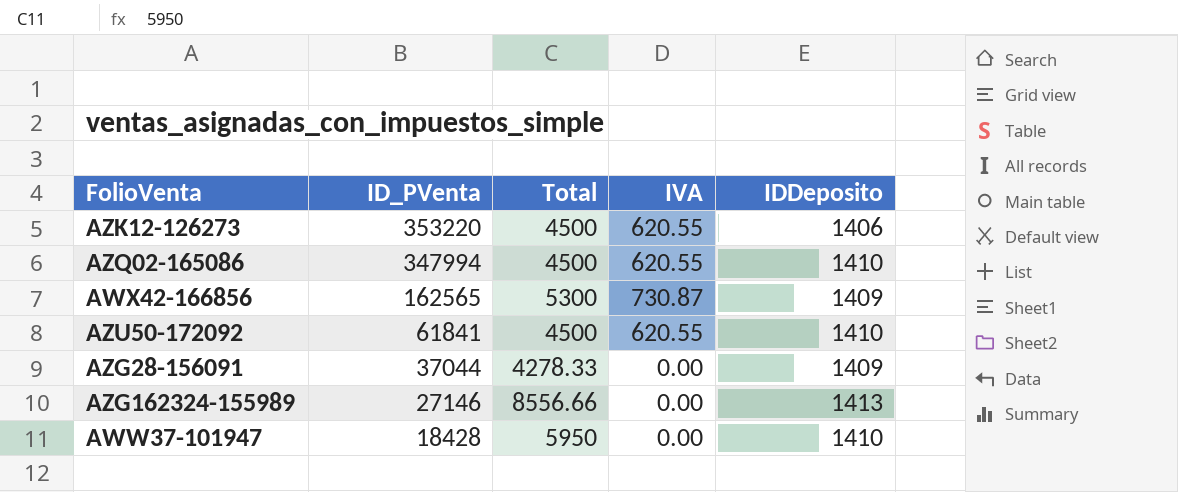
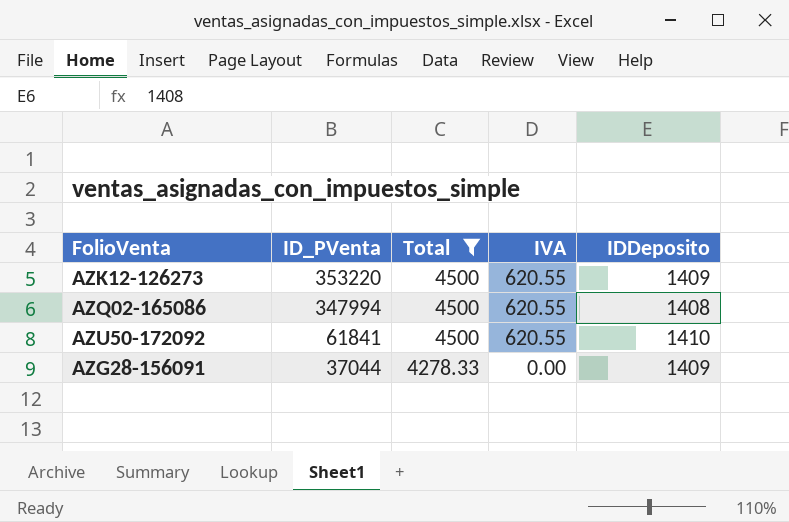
filter: none -> Total <= 4500
AZK12-126273 | IDDeposito: 1406 -> 1409
AZQ02-165086 | IDDeposito: 1410 -> 1408

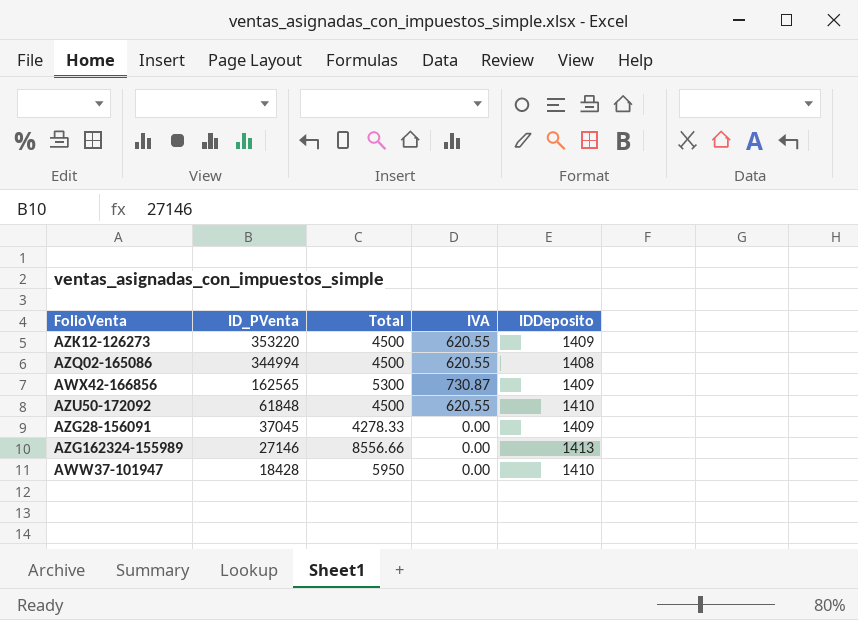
filter: Total <= 4500 -> none
AZQ02-165086 | ID_PVenta: 347994 -> 344994
AZU50-172092 | ID_PVenta: 61841 -> 61848
AZG28-156091 | ID_PVenta: 37044 -> 37045

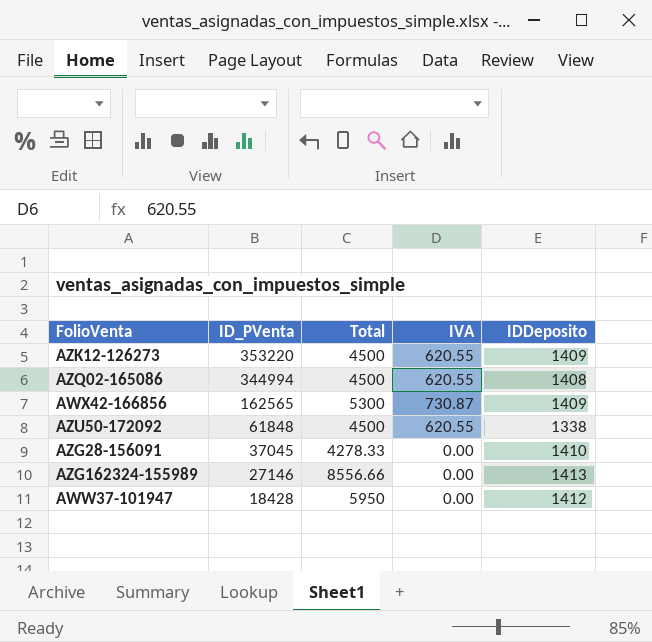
AZU50-172092 | IDDeposito: 1410 -> 1338
AZG28-156091 | IDDeposito: 1409 -> 1410
AWW37-101947 | IDDeposito: 1410 -> 1412

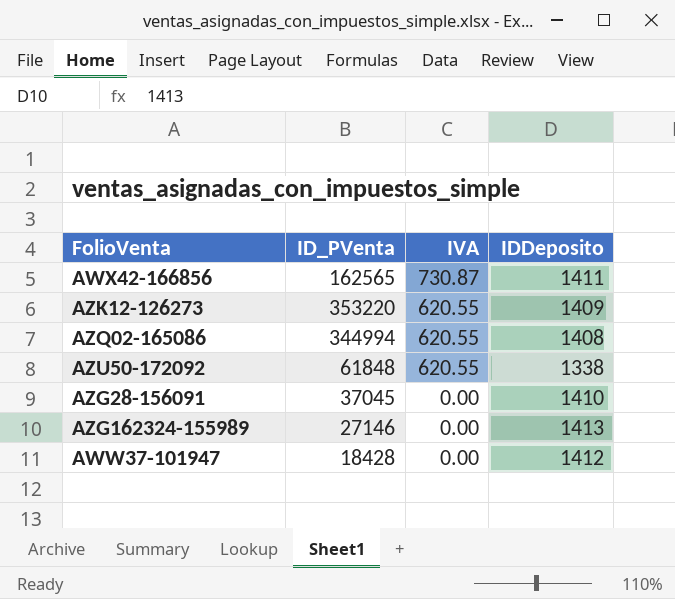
row order: ID_PVenta descending -> IVA descending
column Total | position: 3 -> none
AWX42-166856 | IDDeposito: 1409 -> 1411

